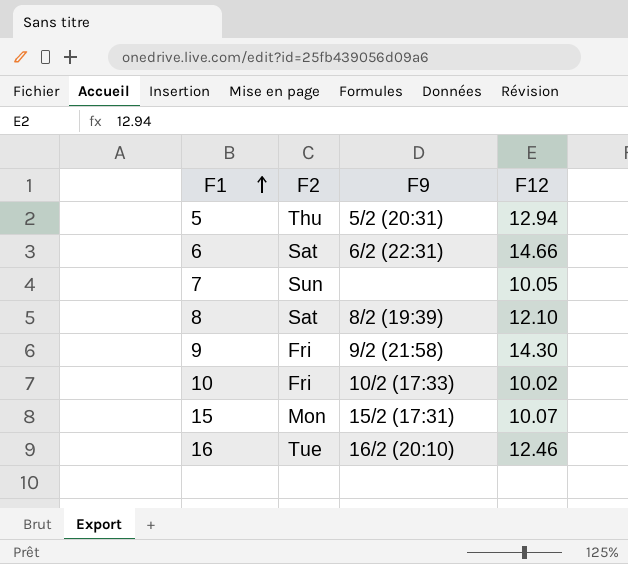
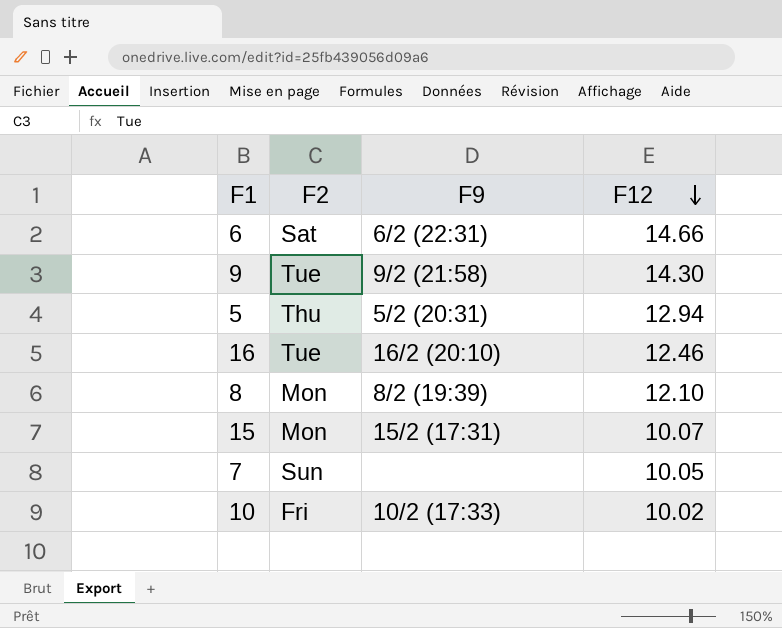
row order: F1 ascending -> F12 descending
9 | F2: Fri -> Tue
8 | F2: Sat -> Mon

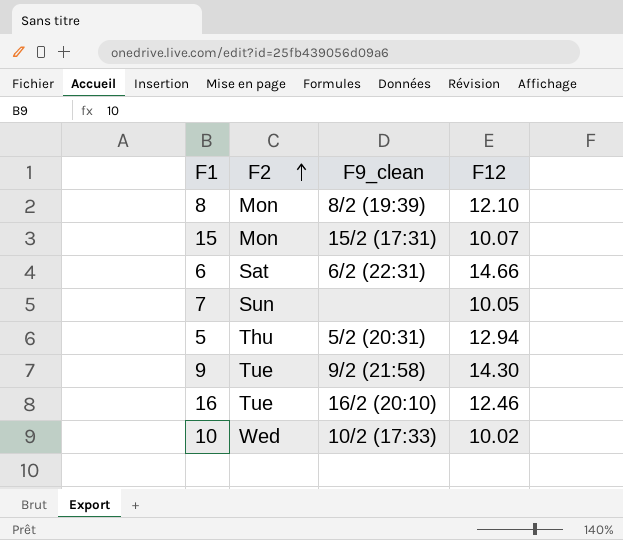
row order: F12 descending -> F2 ascending
column name: F9 -> F9_clean
10 | F2: Fri -> Wed

